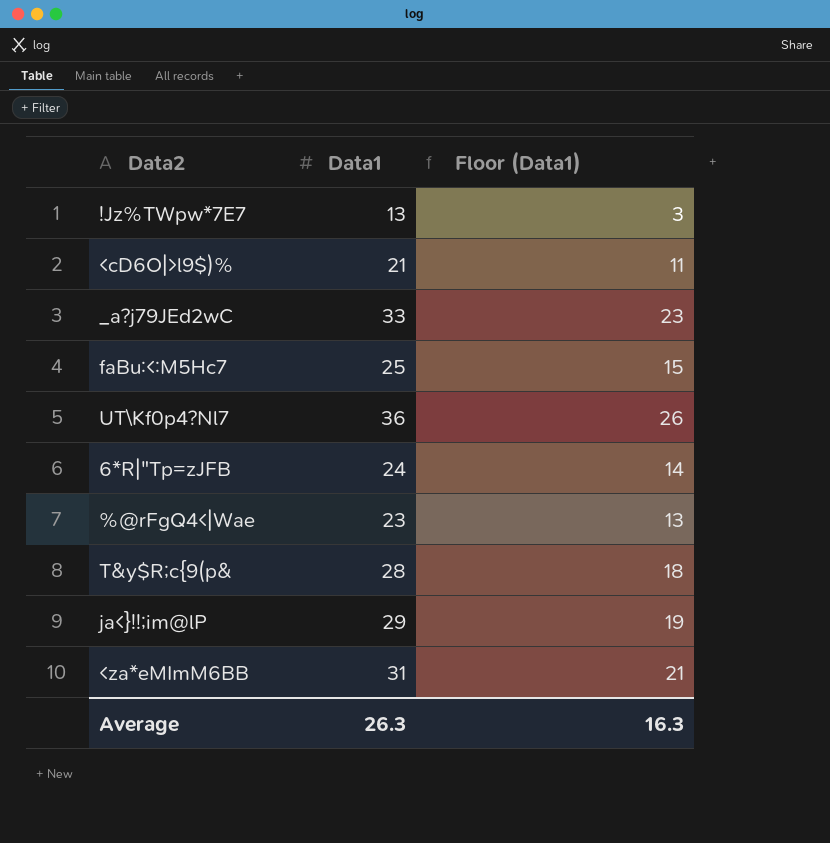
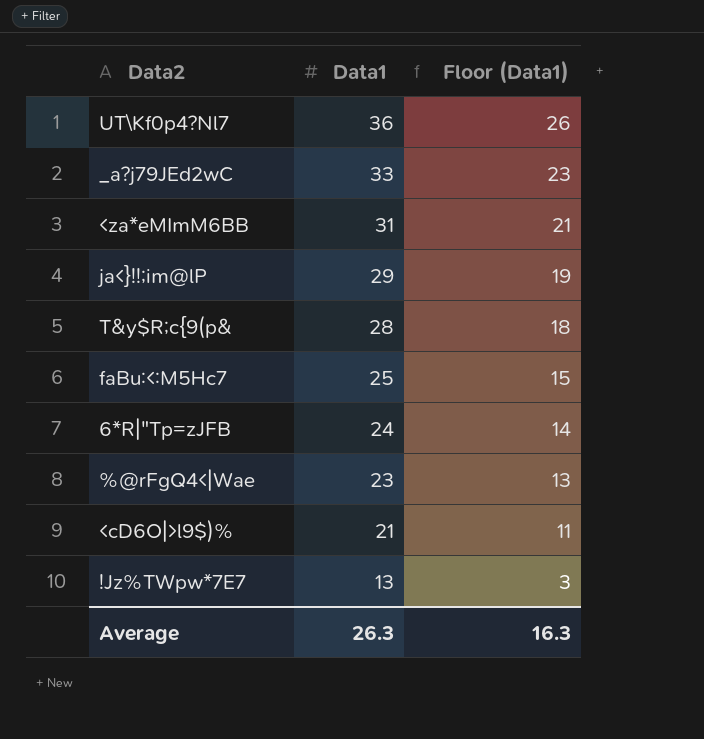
row order: none -> Data1 descending

